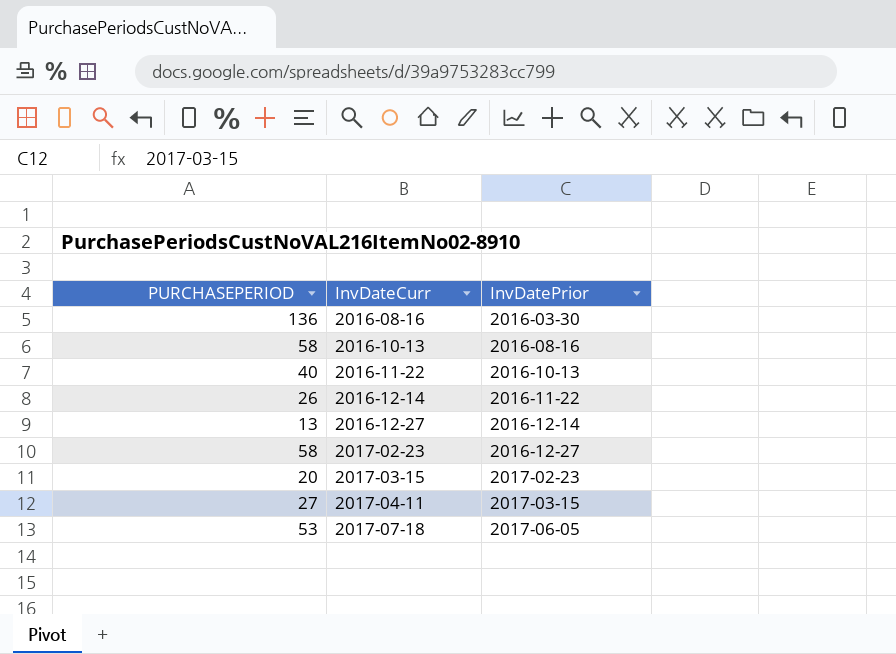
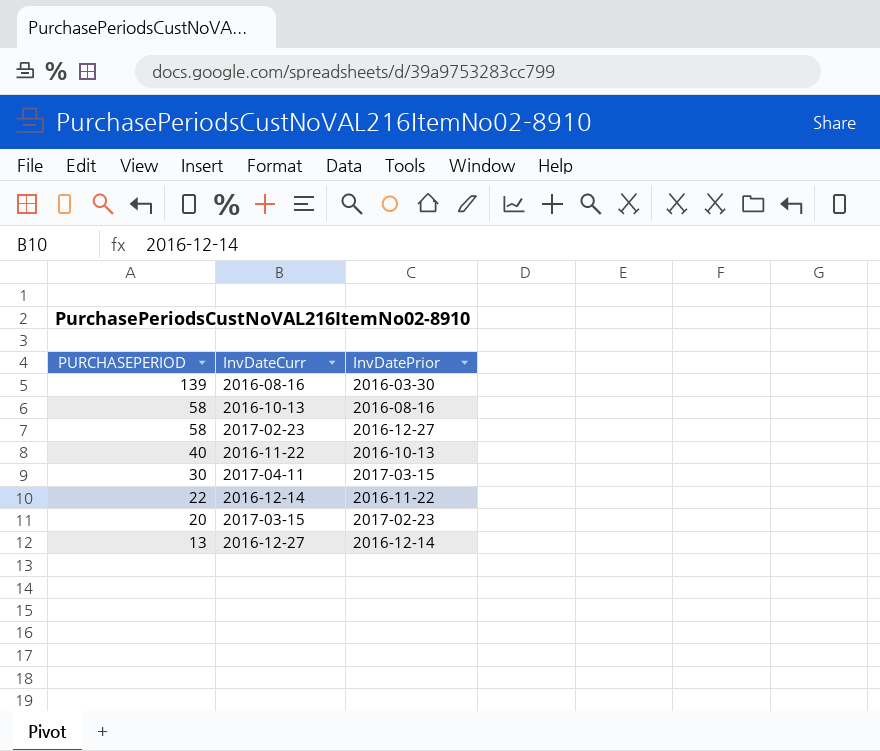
row order: InvDateCurr ascending -> PURCHASEPERIOD descending
row 2017-07-18: 53 | 2017-06-05 -> none
2016-08-16 | PURCHASEPERIOD: 136 -> 139
2017-04-11 | PURCHASEPERIOD: 27 -> 30
2016-12-14 | PURCHASEPERIOD: 26 -> 22

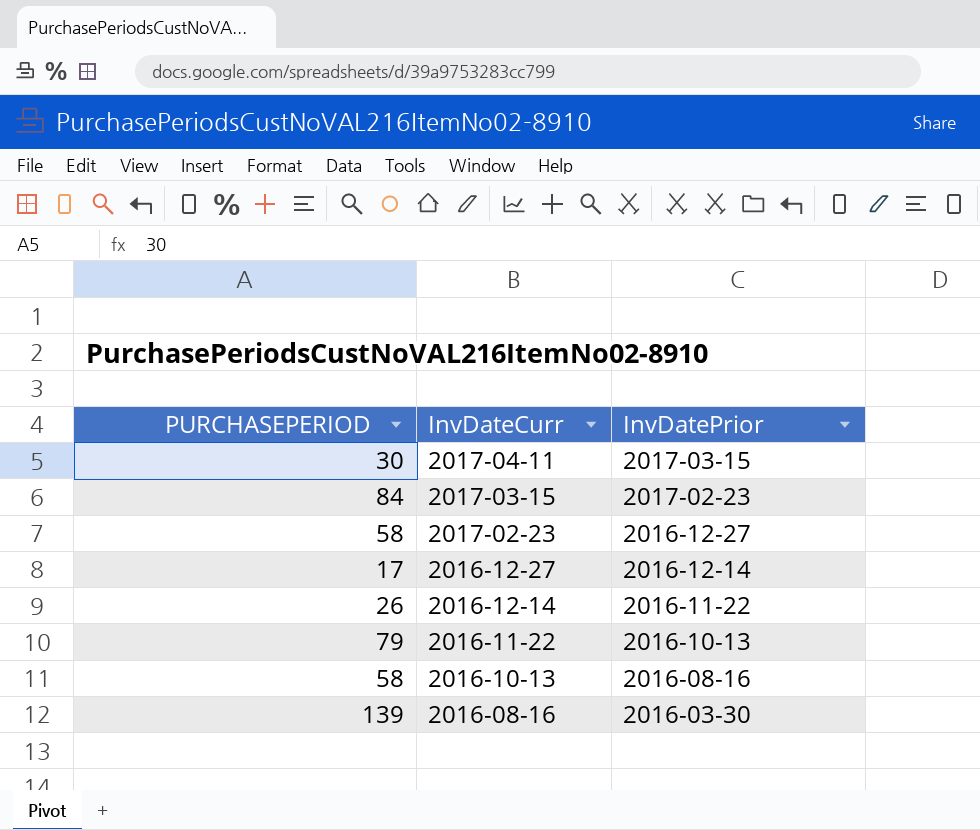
row order: PURCHASEPERIOD descending -> InvDateCurr descending
2017-03-15 | PURCHASEPERIOD: 20 -> 84
2016-12-27 | PURCHASEPERIOD: 13 -> 17
2016-12-14 | PURCHASEPERIOD: 22 -> 26
2016-11-22 | PURCHASEPERIOD: 40 -> 79

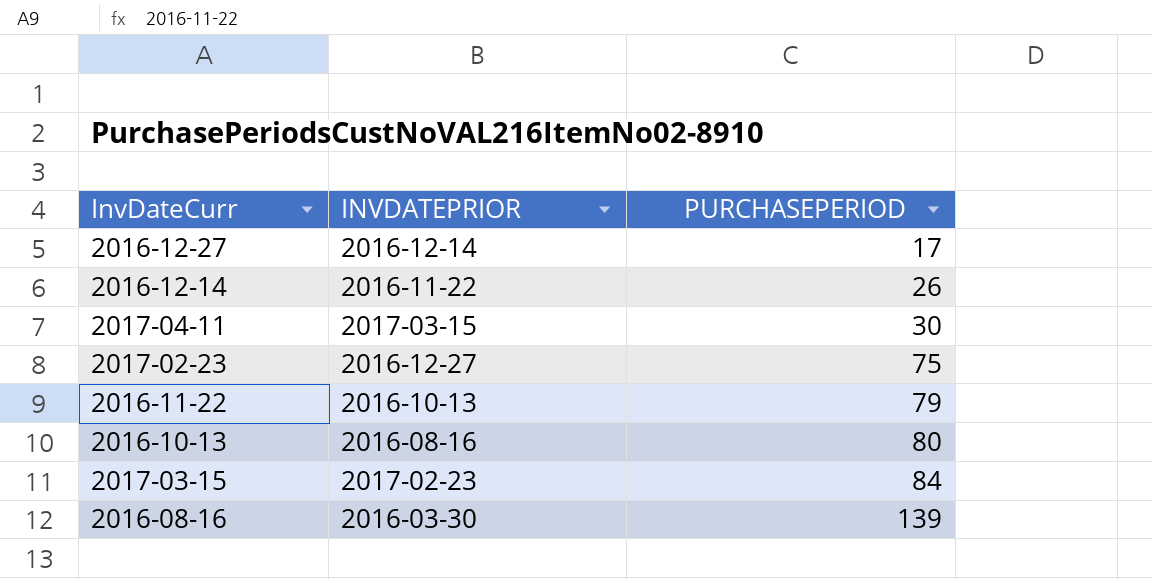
row order: InvDateCurr descending -> PURCHASEPERIOD ascending
column name: InvDatePrior -> INVDATEPRIOR
column PURCHASEPERIOD | position: 1 -> 3
2017-02-23 | PURCHASEPERIOD: 58 -> 75
2016-10-13 | PURCHASEPERIOD: 58 -> 80

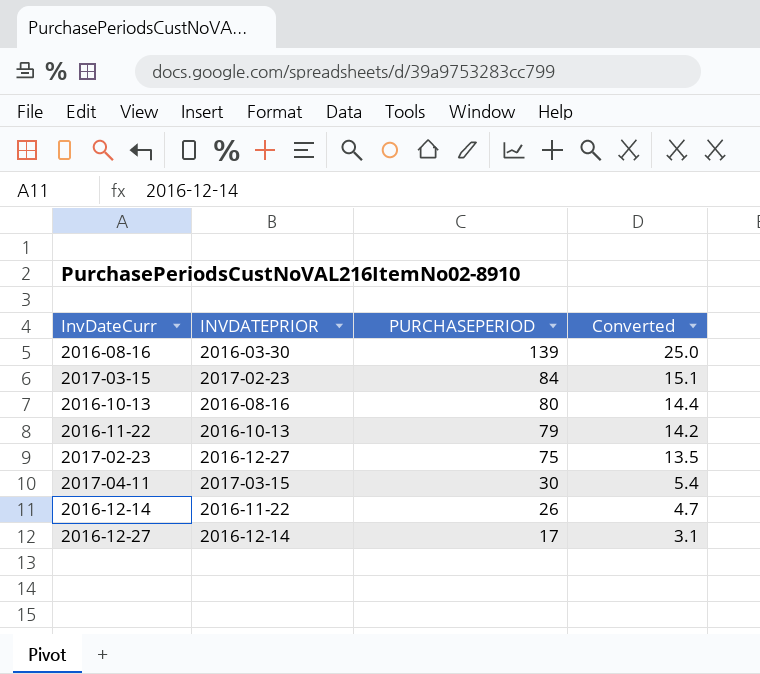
row order: PURCHASEPERIOD ascending -> PURCHASEPERIOD descending
column Converted | formula: none -> [PURCHASEPERIOD] * 0.18

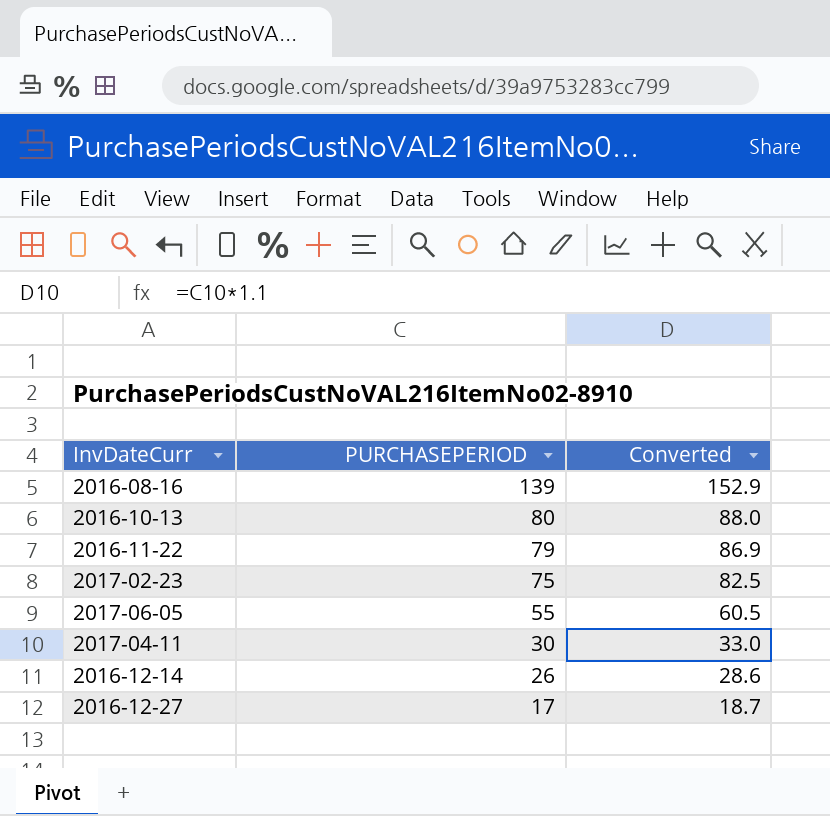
column INVDATEPRIOR | position: 2 -> none
column Converted | formula: [PURCHASEPERIOD] * 0.18 -> [PURCHASEPERIOD] * 1.1
row 2017-03-15: 2017-02-23 | 84 | 15.1 -> none
row 2017-06-05: none -> 55 | 60.5

